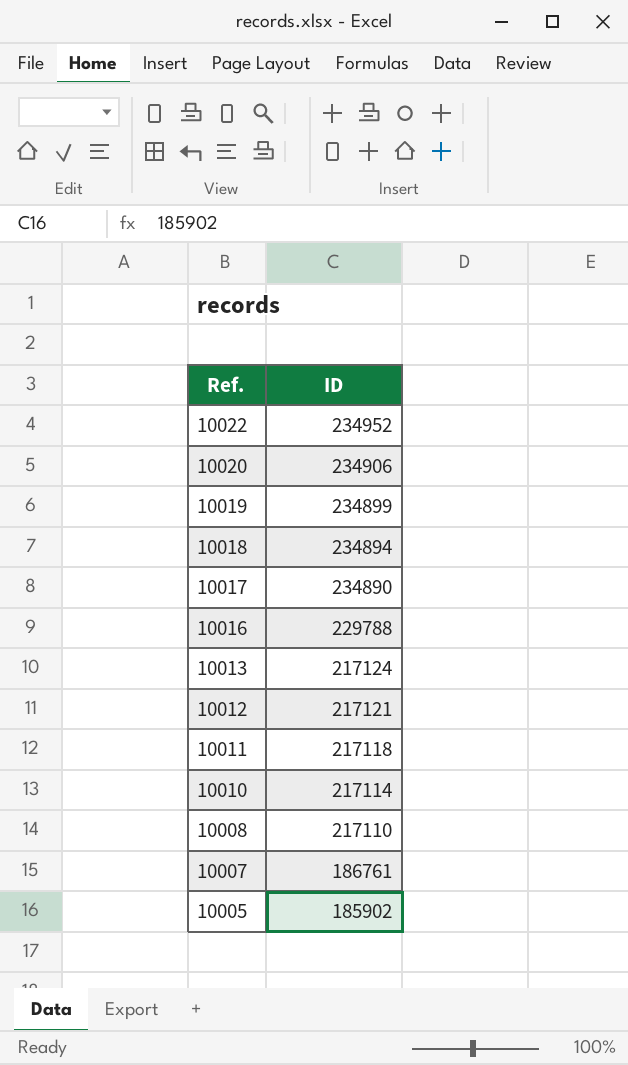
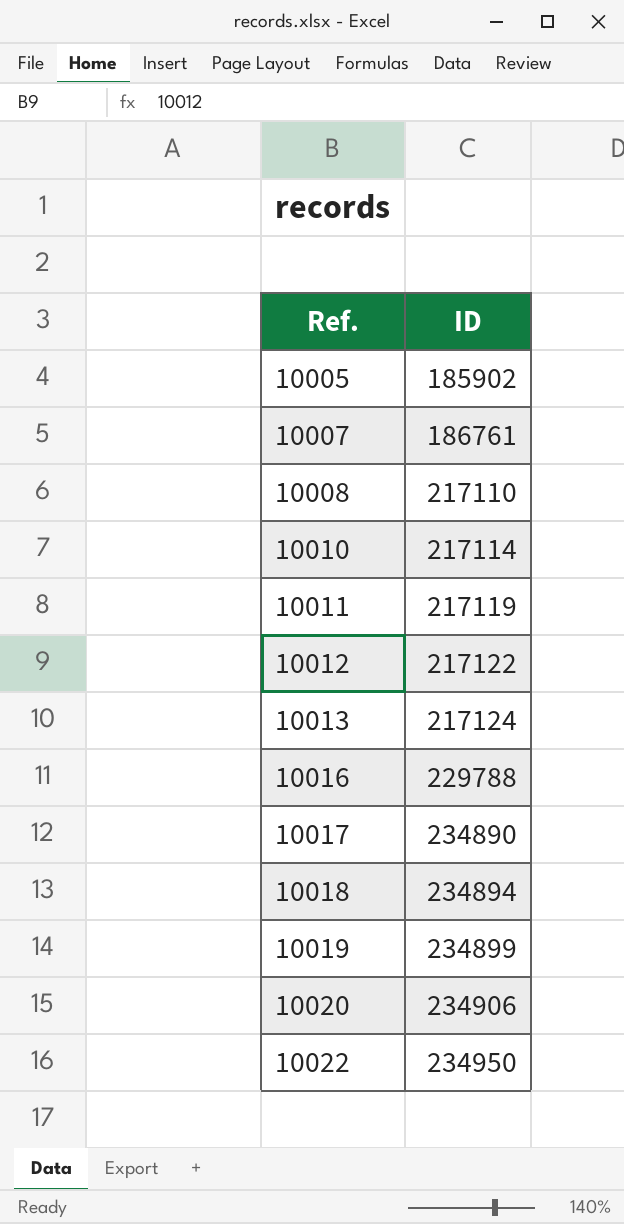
row order: Ref. descending -> Ref. ascending
10011 | ID: 217118 -> 217119
10012 | ID: 217121 -> 217122
10022 | ID: 234952 -> 234950

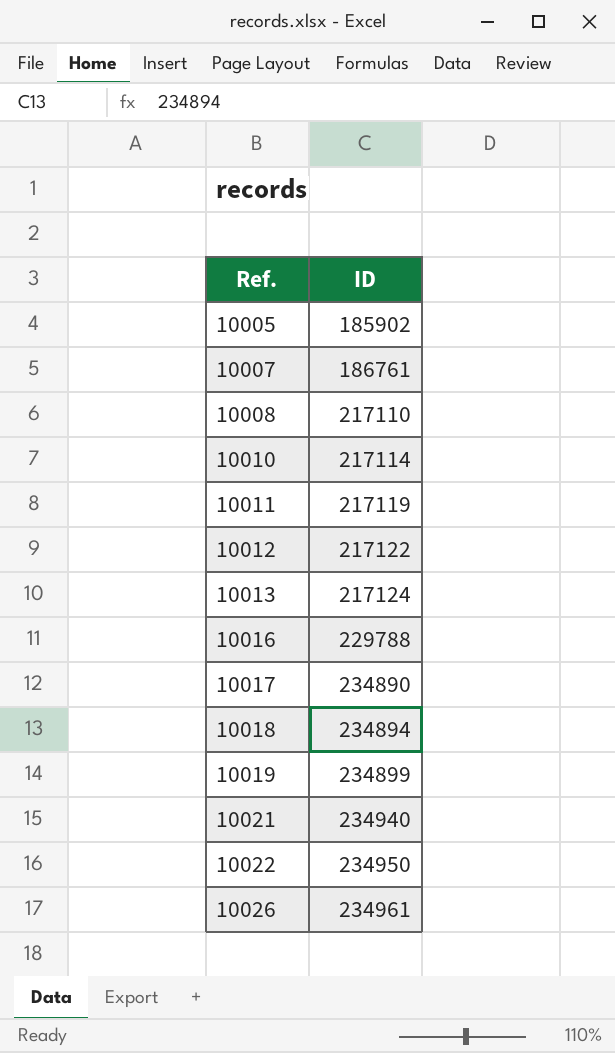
row 10020: 234906 -> none
row 10021: none -> 234940
row 10026: none -> 234961

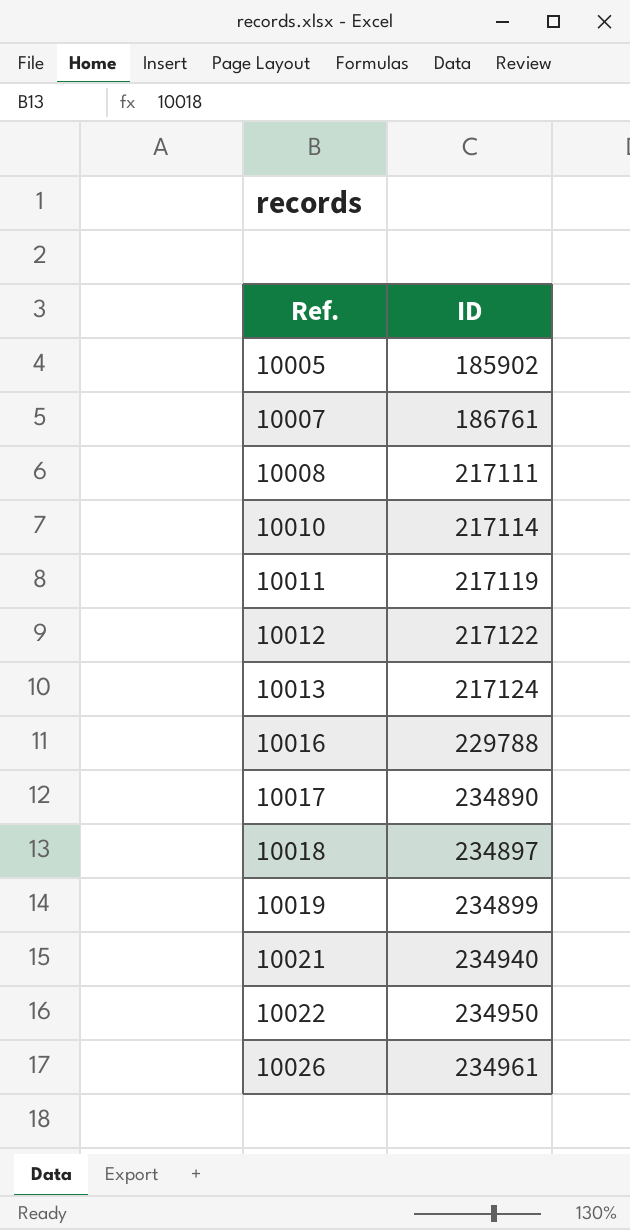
10008 | ID: 217110 -> 217111
10018 | ID: 234894 -> 234897

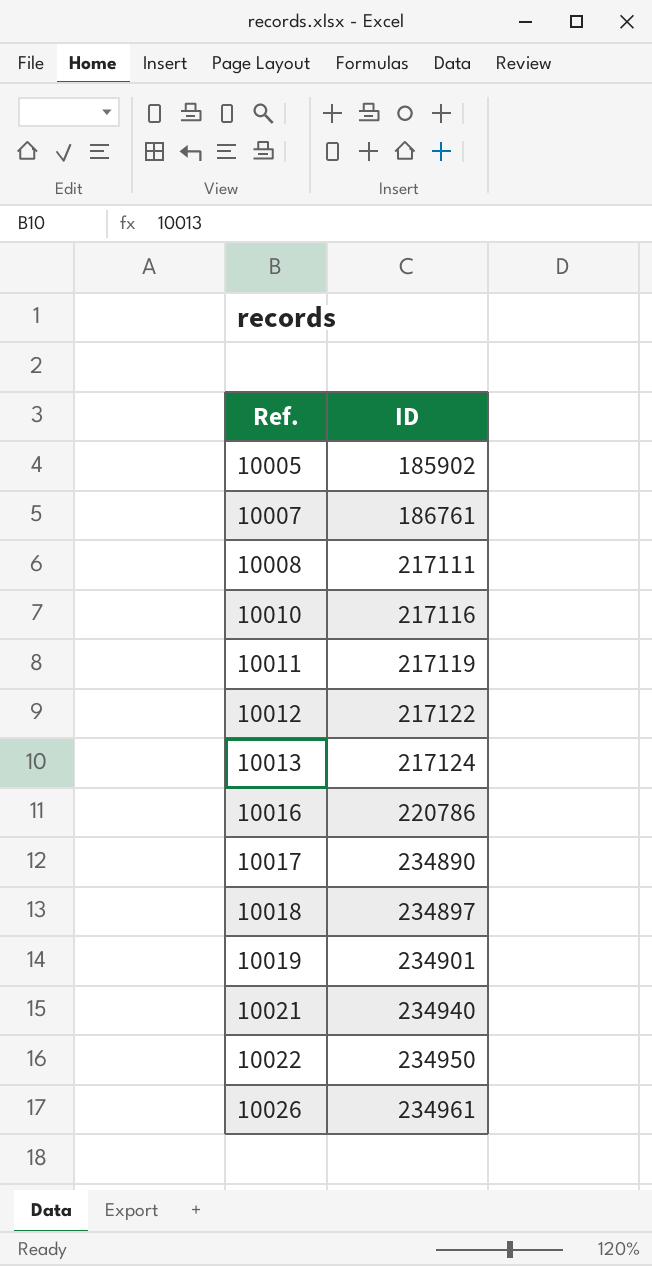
10010 | ID: 217114 -> 217116
10016 | ID: 229788 -> 220786
10019 | ID: 234899 -> 234901

